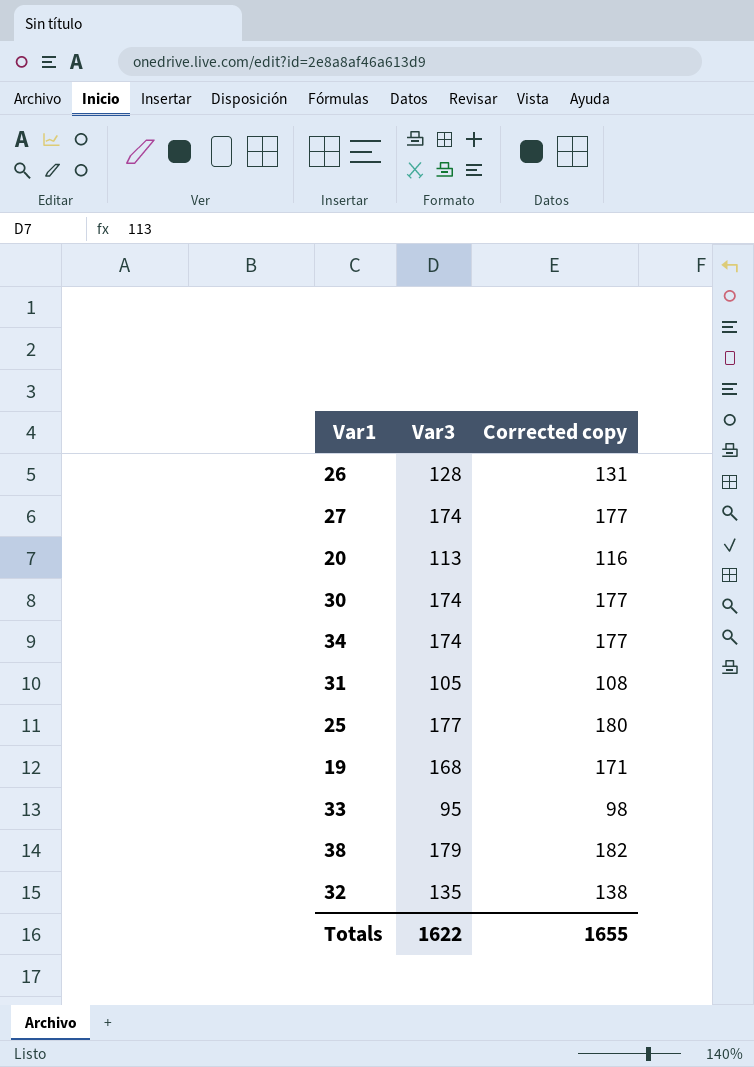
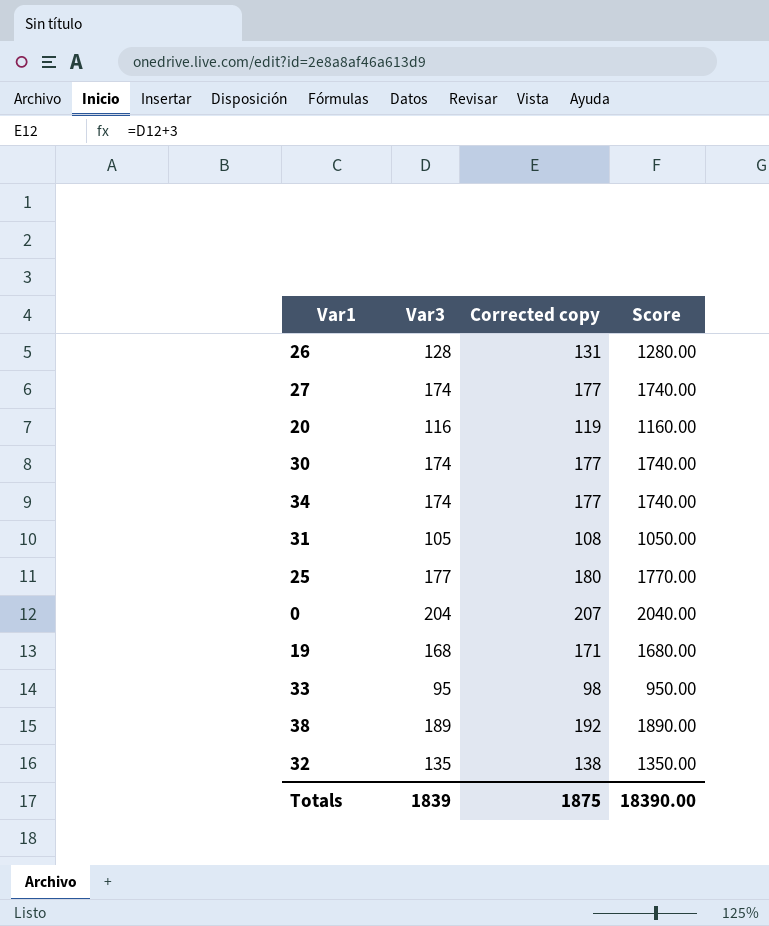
column Score | formula: none -> [Var3] * 10
20 | Var3: 113 -> 116
20 | Corrected copy: 116 -> 119
row 0: none -> 204 | 207 | 2040.00
38 | Var3: 179 -> 189
38 | Corrected copy: 182 -> 192
Totals | Var3: 1622 -> 1839
Totals | Corrected copy: 1655 -> 1875

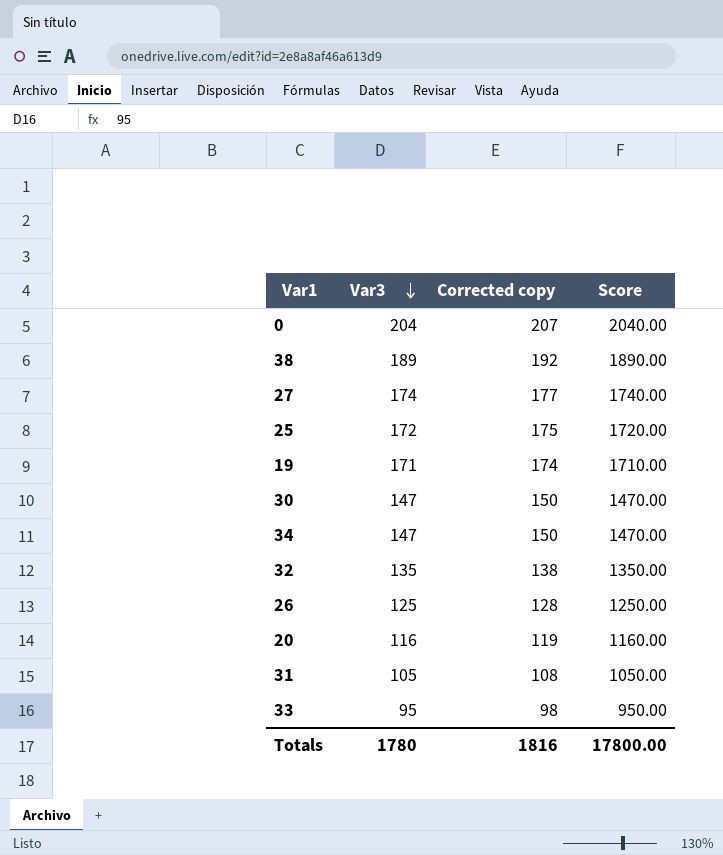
row order: none -> Var3 descending
25 | Var3: 177 -> 172
25 | Corrected copy: 180 -> 175
25 | Score: 1770.00 -> 1720.00
19 | Var3: 168 -> 171
19 | Corrected copy: 171 -> 174
19 | Score: 1680.00 -> 1710.00
30 | Var3: 174 -> 147
30 | Corrected copy: 177 -> 150
30 | Score: 1740.00 -> 1470.00
34 | Var3: 174 -> 147
34 | Corrected copy: 177 -> 150
34 | Score: 1740.00 -> 1470.00
26 | Var3: 128 -> 125
26 | Corrected copy: 131 -> 128
26 | Score: 1280.00 -> 1250.00
Totals | Var3: 1839 -> 1780
Totals | Corrected copy: 1875 -> 1816
Totals | Score: 18390.00 -> 17800.00

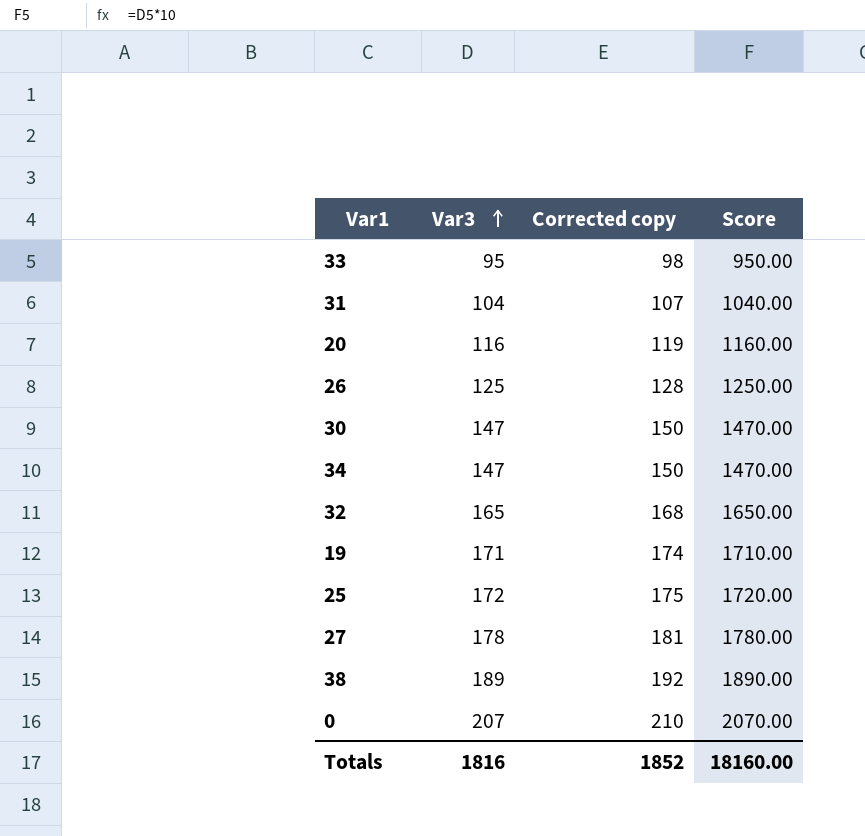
row order: Var3 descending -> Var3 ascending
31 | Var3: 105 -> 104
31 | Corrected copy: 108 -> 107
31 | Score: 1050.00 -> 1040.00
32 | Var3: 135 -> 165
32 | Corrected copy: 138 -> 168
32 | Score: 1350.00 -> 1650.00
27 | Var3: 174 -> 178
27 | Corrected copy: 177 -> 181
27 | Score: 1740.00 -> 1780.00
0 | Var3: 204 -> 207
0 | Corrected copy: 207 -> 210
0 | Score: 2040.00 -> 2070.00
Totals | Var3: 1780 -> 1816
Totals | Corrected copy: 1816 -> 1852
Totals | Score: 17800.00 -> 18160.00

